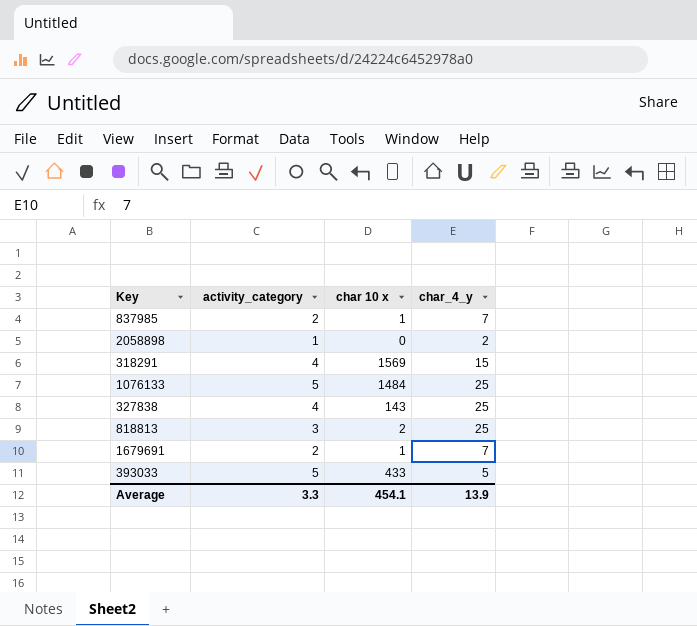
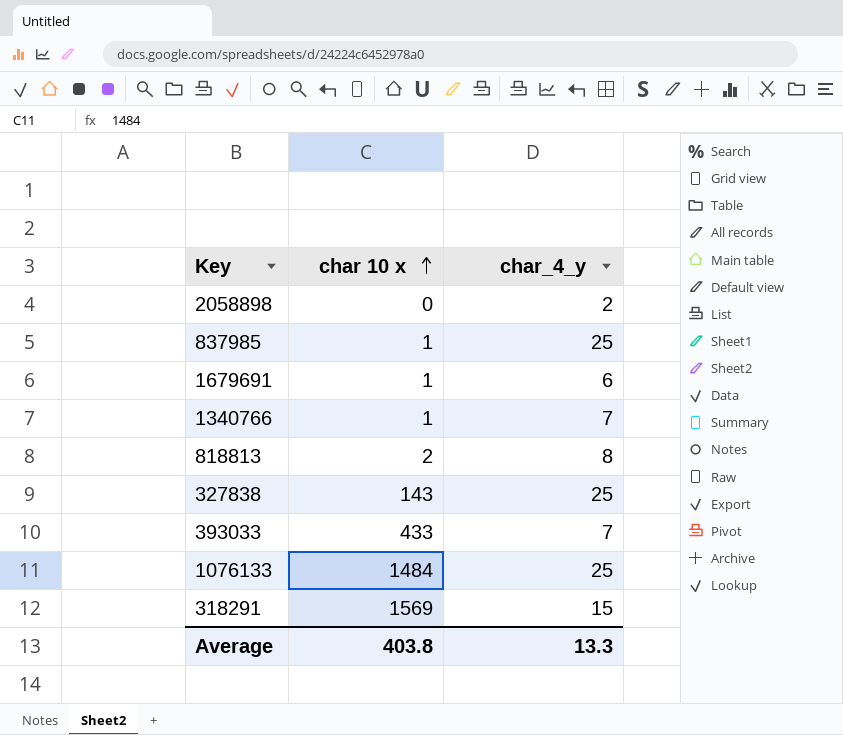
row order: none -> char 10 x ascending
column activity_category | position: 2 -> none
837985 | char_4_y: 7 -> 25
1679691 | char_4_y: 7 -> 6
row 1340766: none -> 1 | 7
818813 | char_4_y: 25 -> 8
393033 | char_4_y: 5 -> 7
Average | char 10 x: 454.1 -> 403.8
Average | char_4_y: 13.9 -> 13.3

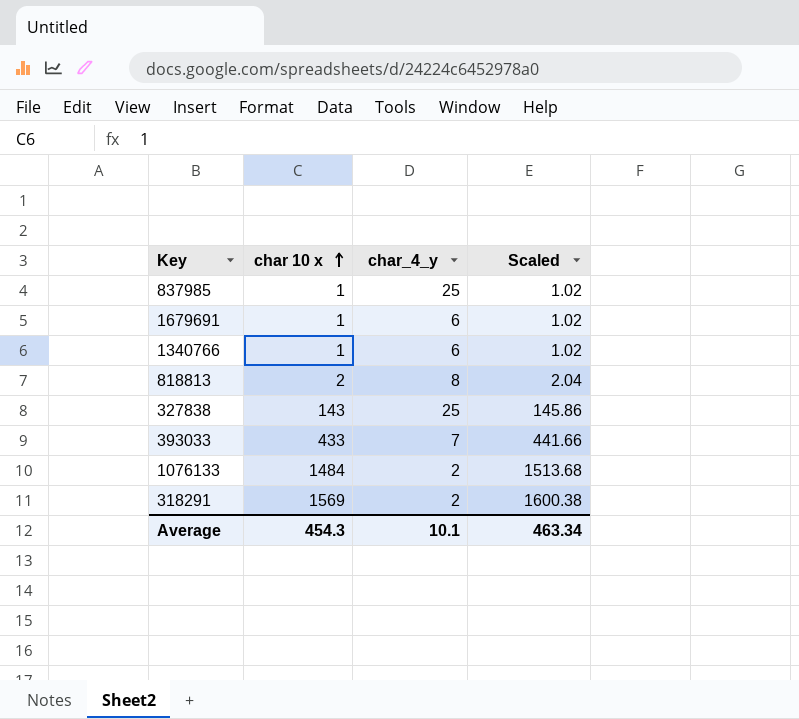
column Scaled | formula: none -> [char 10 x] * 1.02
row 2058898: 0 | 2 -> none
1340766 | char_4_y: 7 -> 6
1076133 | char_4_y: 25 -> 2
318291 | char_4_y: 15 -> 2
Average | char 10 x: 403.8 -> 454.3
Average | char_4_y: 13.3 -> 10.1

